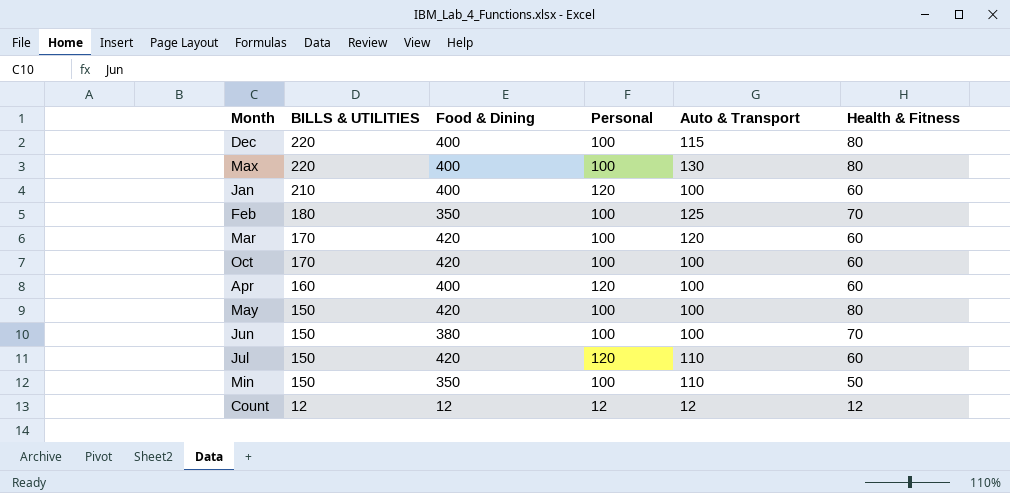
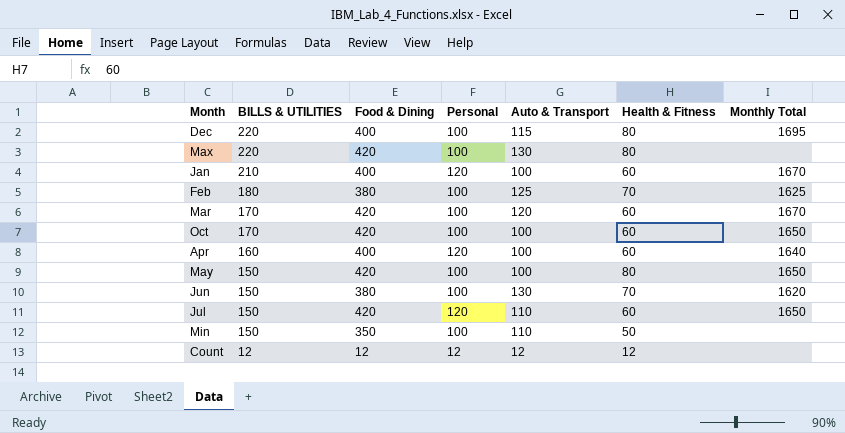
column Monthly Total | position: none -> 7
Max | Food & Dining: 400 -> 420
Feb | Food & Dining: 350 -> 380
Jun | Auto & Transport: 100 -> 130

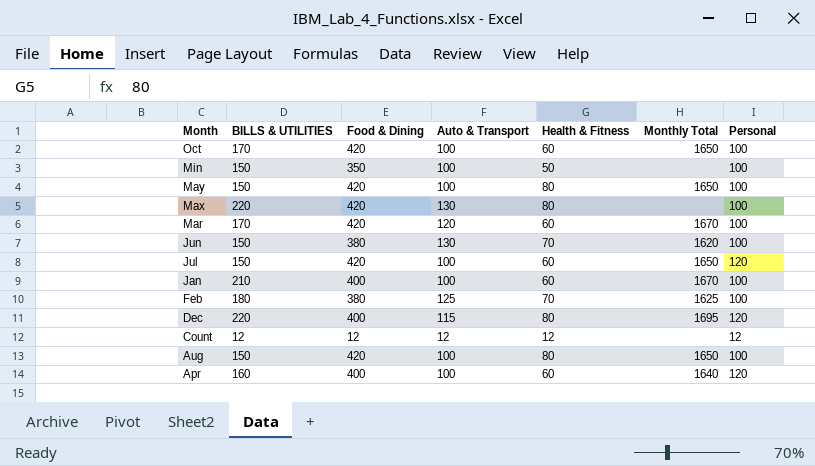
row order: BILLS & UTILITIES descending -> Month descending
column Personal | position: 4 -> 7
Min | Auto & Transport: 110 -> 100
Jul | Auto & Transport: 110 -> 100
Jan | Personal: 120 -> 100
Dec | Personal: 100 -> 120
row Aug: none -> 150 | 420 | 100 | 80 | 1650 | 100

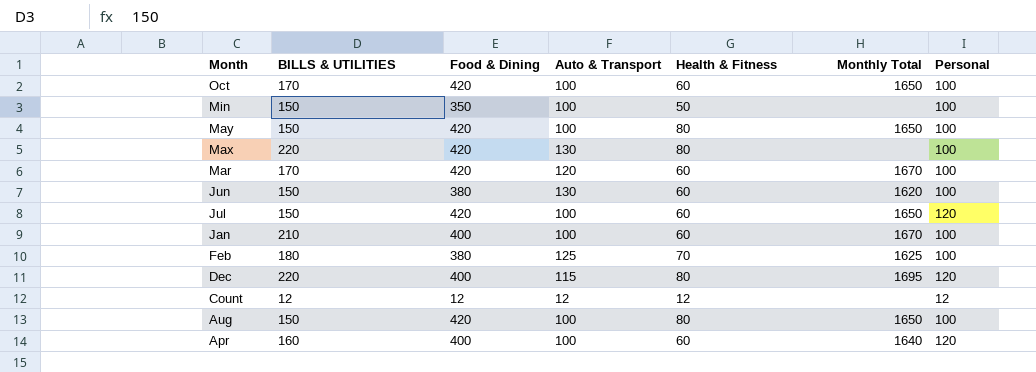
Jun | Health & Fitness: 70 -> 60

